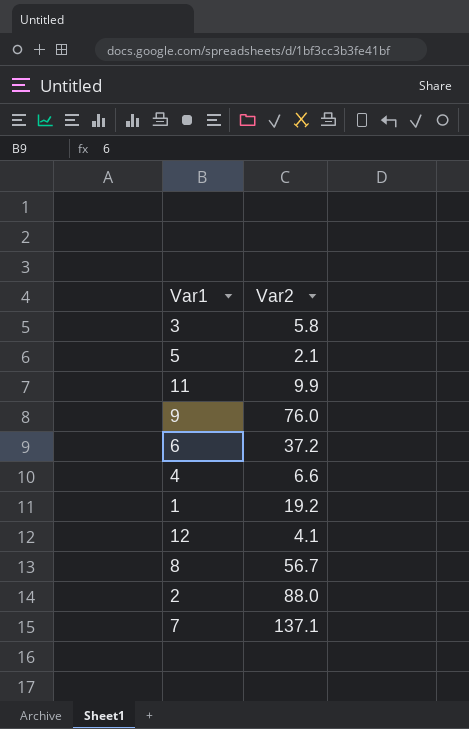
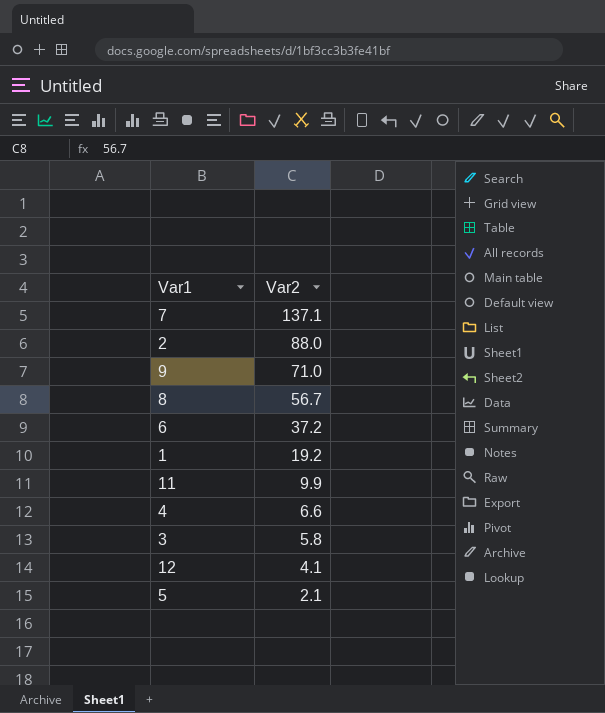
row order: none -> Var2 descending
9 | Var2: 76.0 -> 71.0

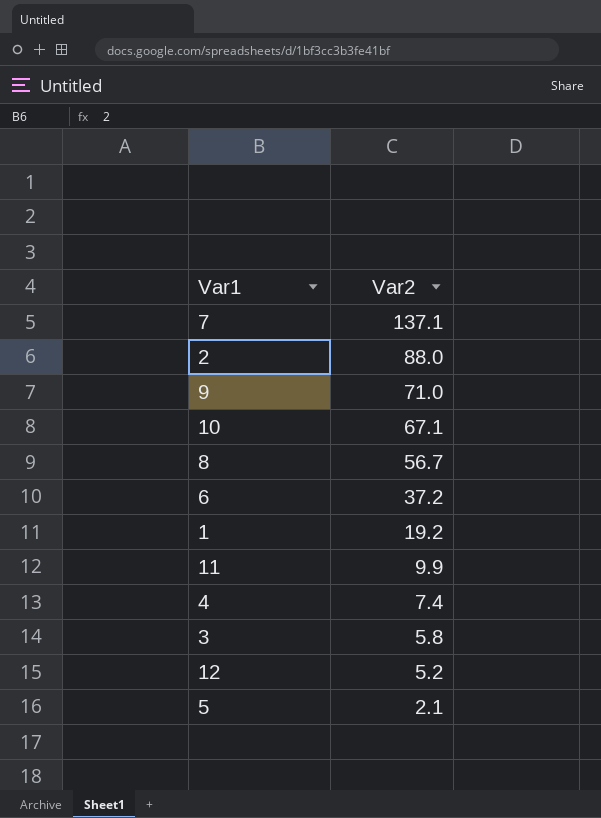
row 10: none -> 67.1
4 | Var2: 6.6 -> 7.4
12 | Var2: 4.1 -> 5.2

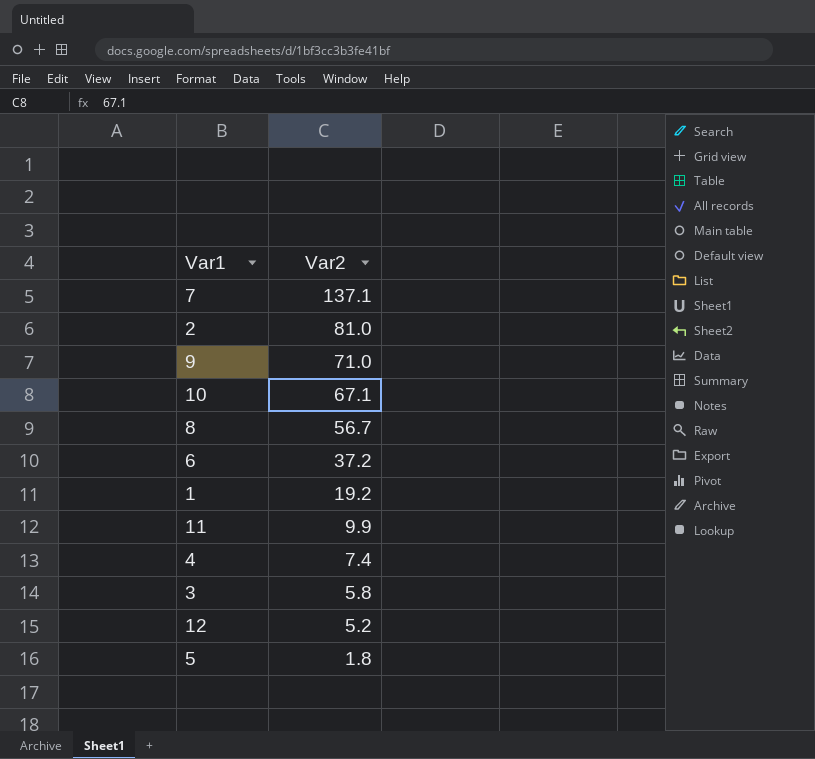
2 | Var2: 88.0 -> 81.0
5 | Var2: 2.1 -> 1.8

